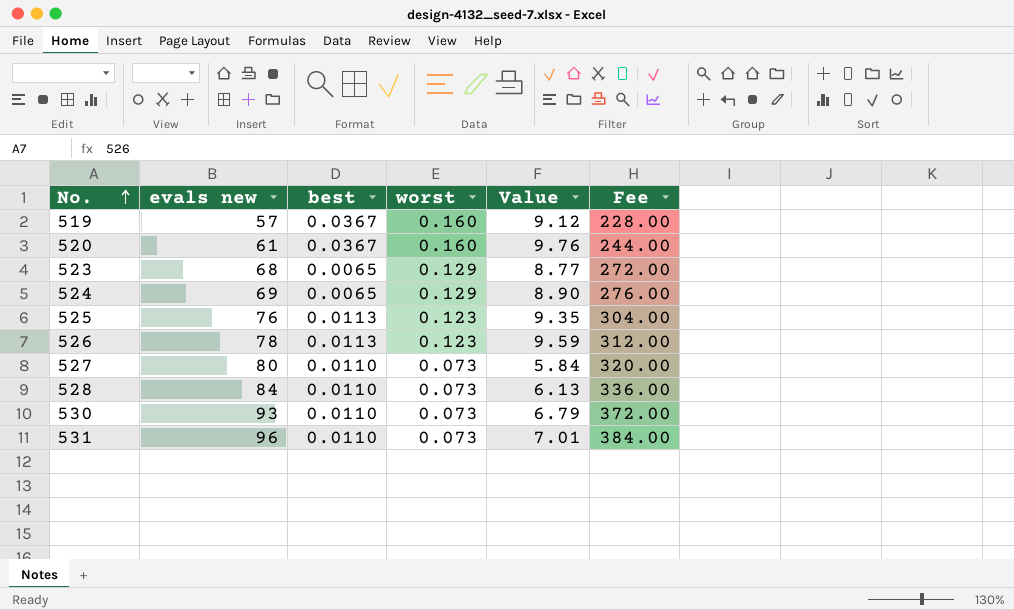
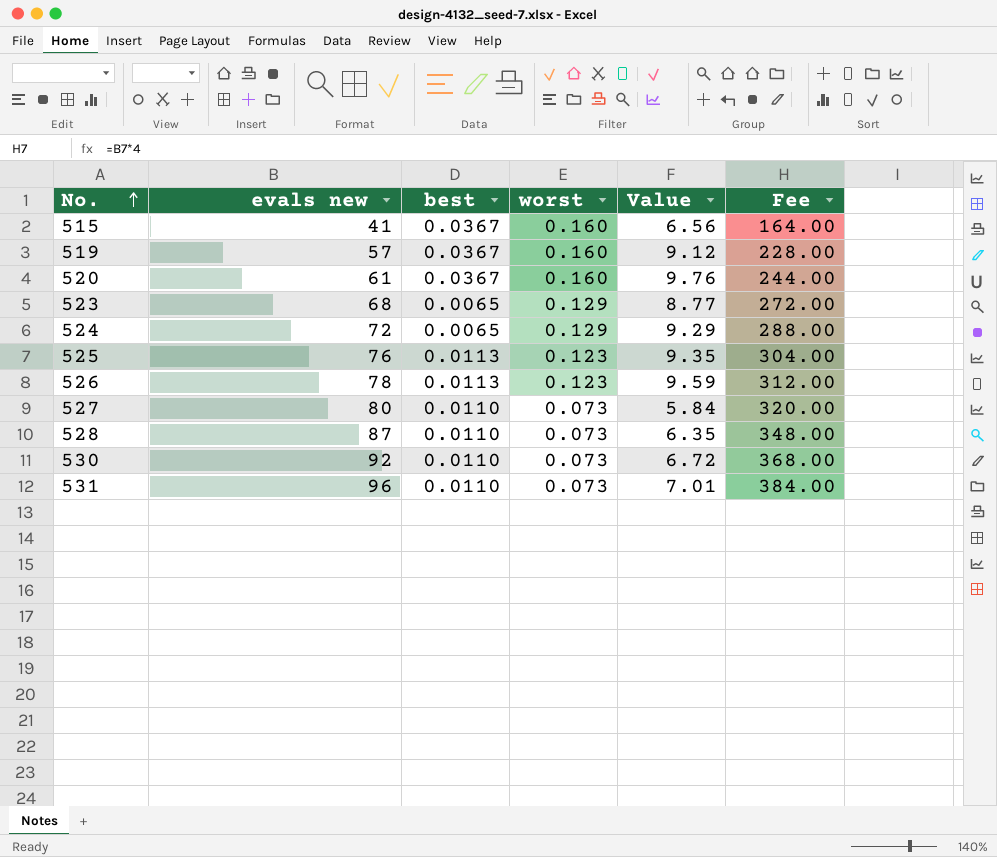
row 515: none -> 41 | 0.0367 | 0.160 | 6.56 | 164.00
524 | evals new: 69 -> 72
524 | Value: 8.90 -> 9.29
524 | Fee: 276.00 -> 288.00
528 | evals new: 84 -> 87
528 | Value: 6.13 -> 6.35
528 | Fee: 336.00 -> 348.00
530 | evals new: 93 -> 92
530 | Value: 6.79 -> 6.72
530 | Fee: 372.00 -> 368.00

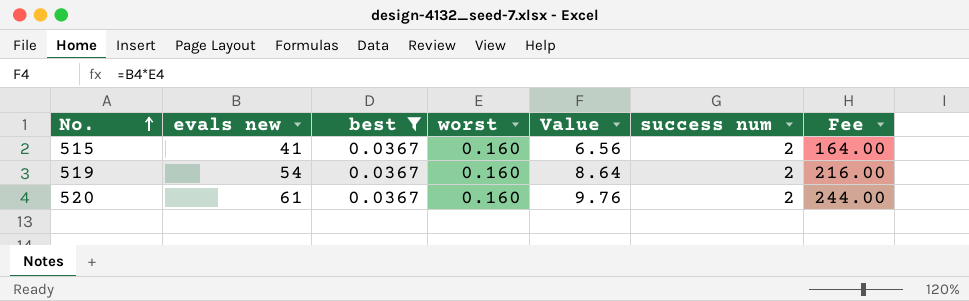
filter: none -> best = 0.0367
column success num | position: none -> 6
519 | evals new: 57 -> 54
519 | Value: 9.12 -> 8.64
519 | Fee: 228.00 -> 216.00

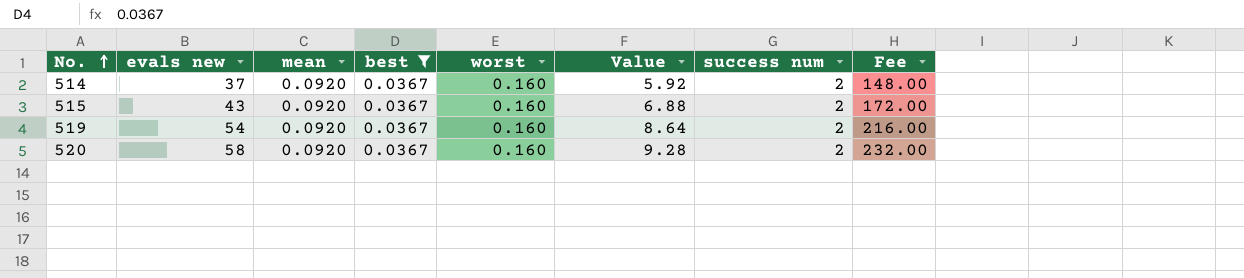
column mean | position: none -> 3
row 514: none -> 37 | 0.0920 | 0.0367 | 0.160 | 5.92 | 2 | 148.00
515 | evals new: 41 -> 43
515 | Value: 6.56 -> 6.88
515 | Fee: 164.00 -> 172.00
520 | evals new: 61 -> 58
520 | Value: 9.76 -> 9.28
520 | Fee: 244.00 -> 232.00

